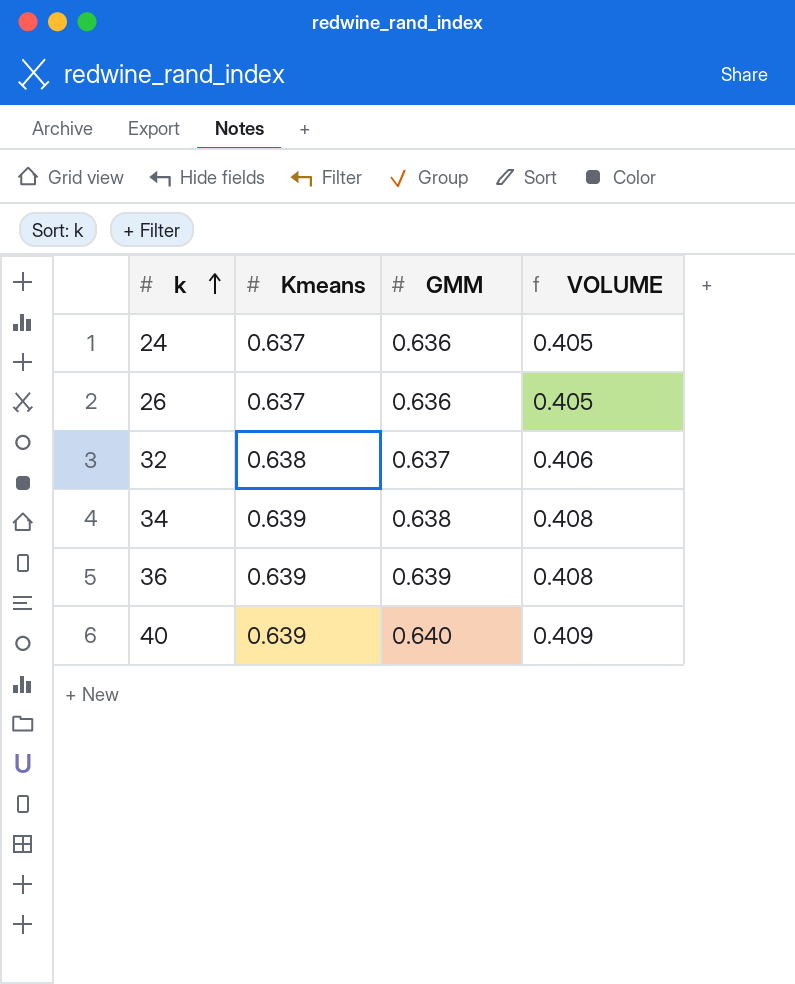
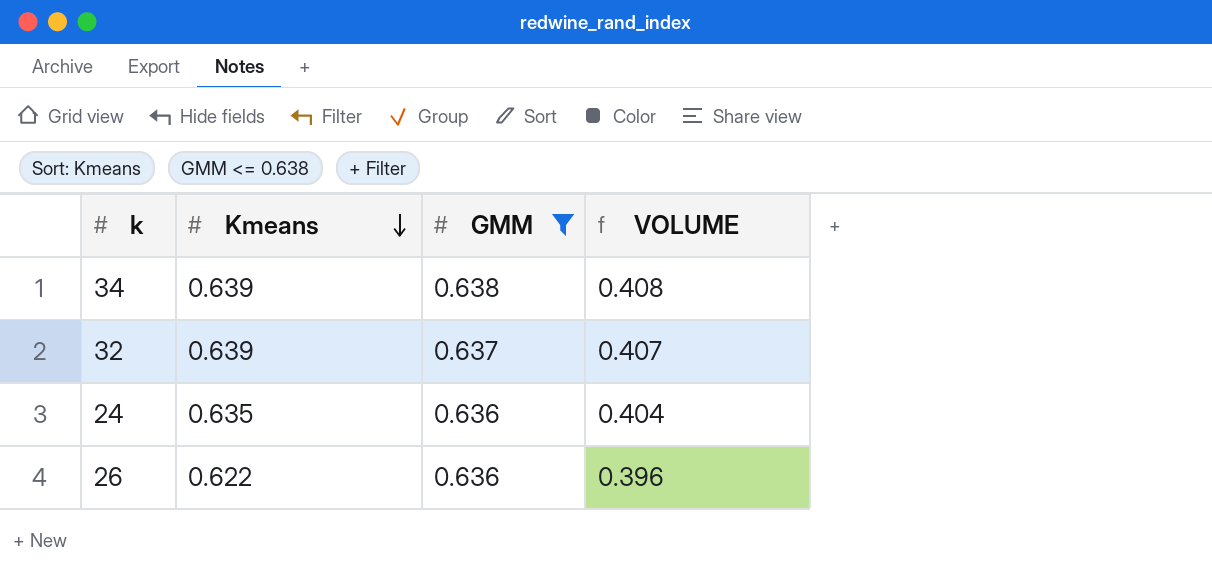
filter: none -> GMM <= 0.638
row order: k ascending -> Kmeans descending
32 | Kmeans: 0.638 -> 0.639
32 | VOLUME: 0.406 -> 0.407
24 | Kmeans: 0.637 -> 0.635
24 | VOLUME: 0.405 -> 0.404
26 | Kmeans: 0.637 -> 0.622
26 | VOLUME: 0.405 -> 0.396

